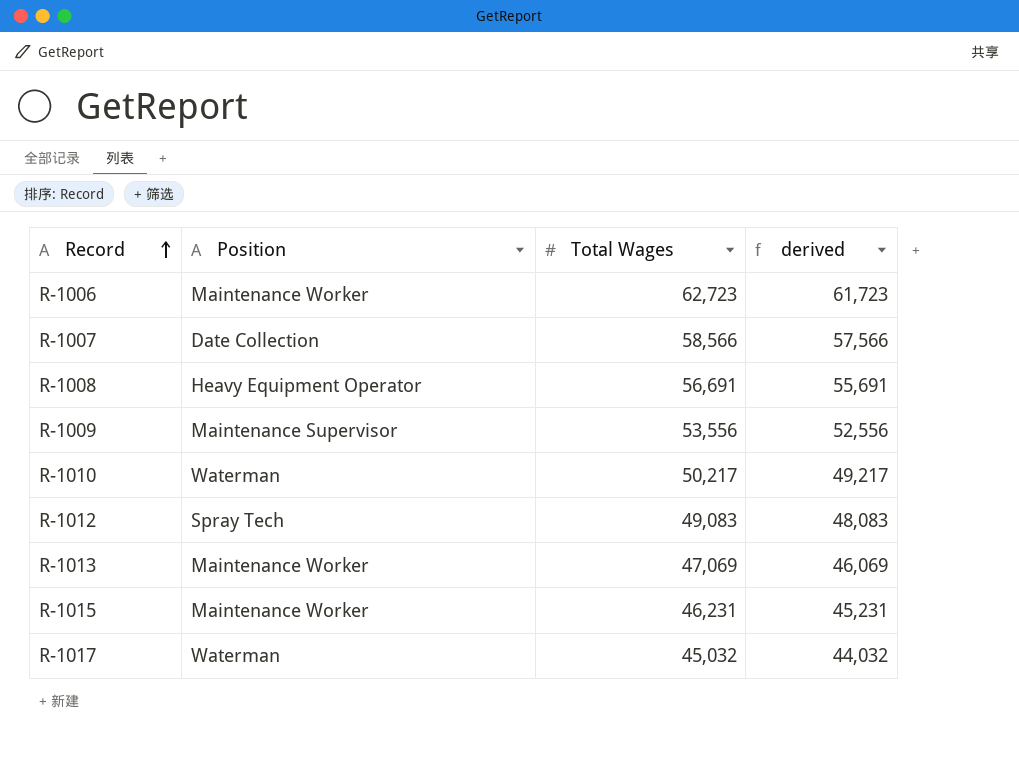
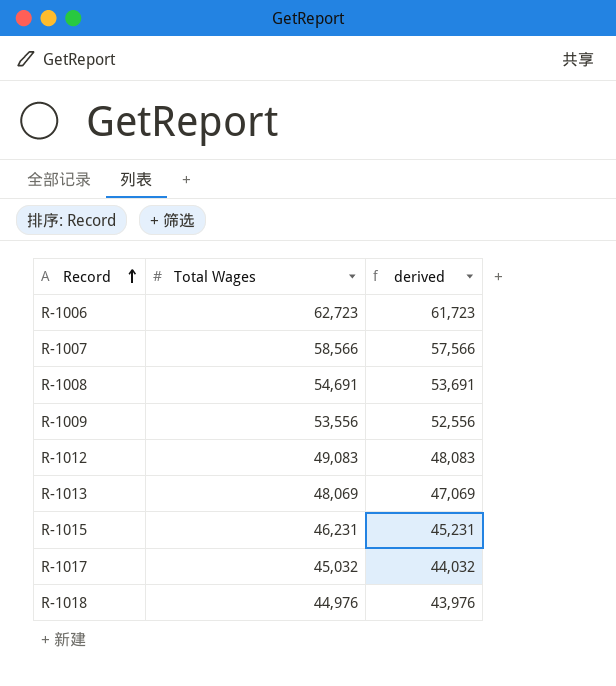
column Position | position: 2 -> none
row R-1010: Waterman | 50,217 | 49,217 -> none
R-1008 | Total Wages: 56,691 -> 54,691
R-1008 | derived: 55,691 -> 53,691
R-1013 | Total Wages: 47,069 -> 48,069
R-1013 | derived: 46,069 -> 47,069
row R-1018: none -> 44,976 | 43,976

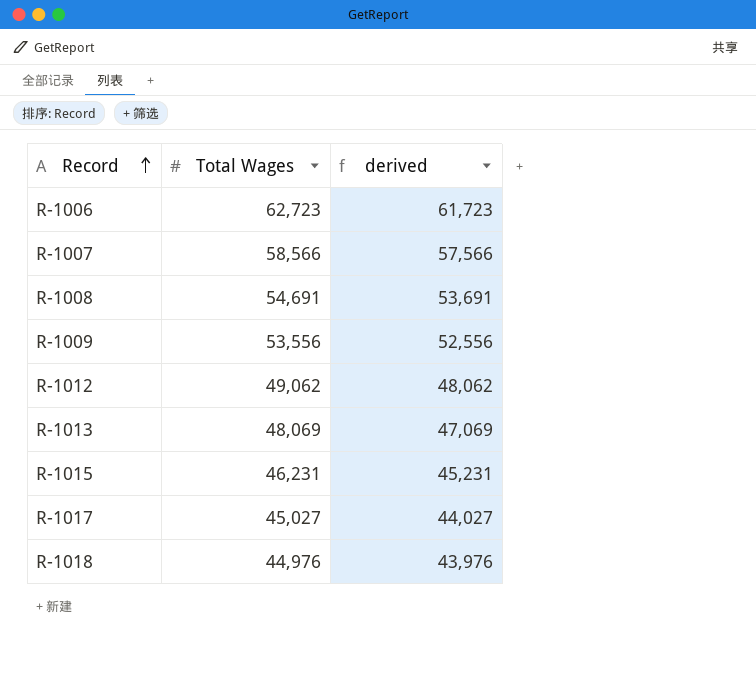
R-1012 | Total Wages: 49,083 -> 49,062
R-1012 | derived: 48,083 -> 48,062
R-1017 | Total Wages: 45,032 -> 45,027
R-1017 | derived: 44,032 -> 44,027

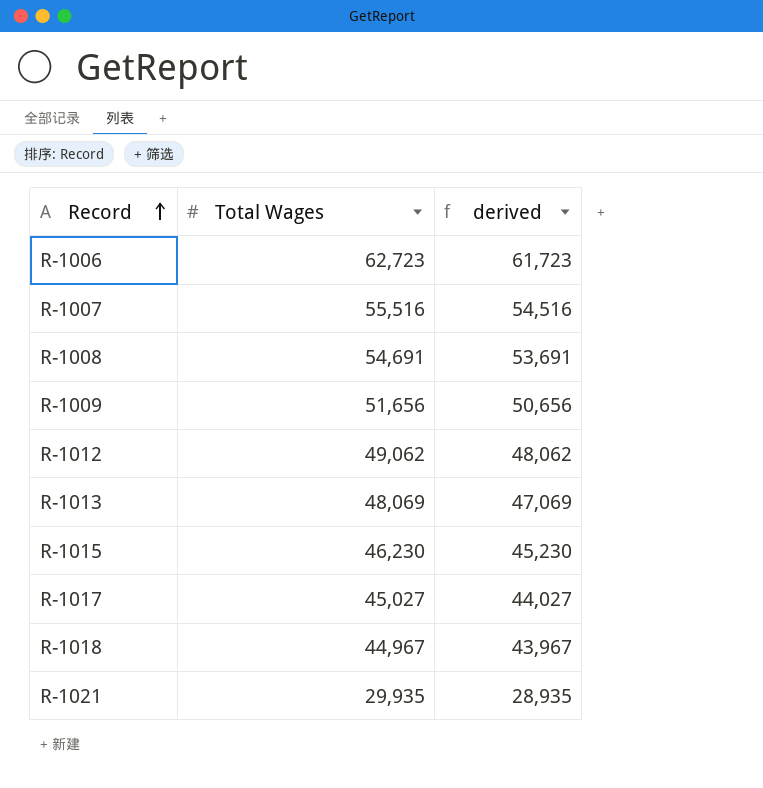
R-1007 | Total Wages: 58,566 -> 55,516
R-1007 | derived: 57,566 -> 54,516
R-1009 | Total Wages: 53,556 -> 51,656
R-1009 | derived: 52,556 -> 50,656
R-1015 | Total Wages: 46,231 -> 46,230
R-1015 | derived: 45,231 -> 45,230
R-1018 | Total Wages: 44,976 -> 44,967
R-1018 | derived: 43,976 -> 43,967
row R-1021: none -> 29,935 | 28,935

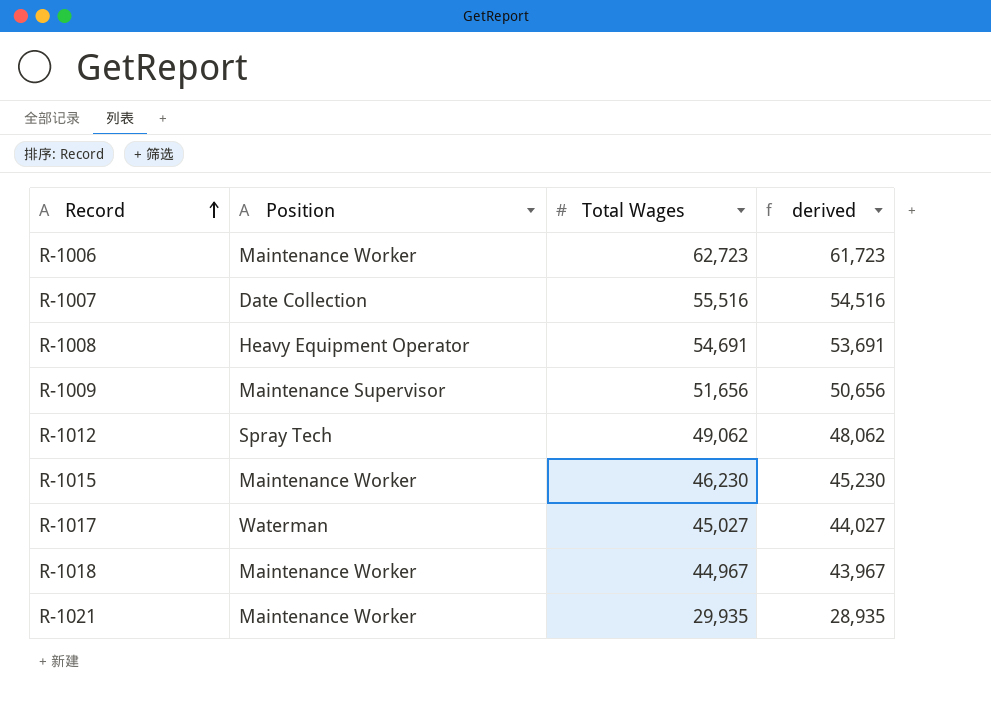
column Position | position: none -> 2
row R-1013: 48,069 | 47,069 -> none

